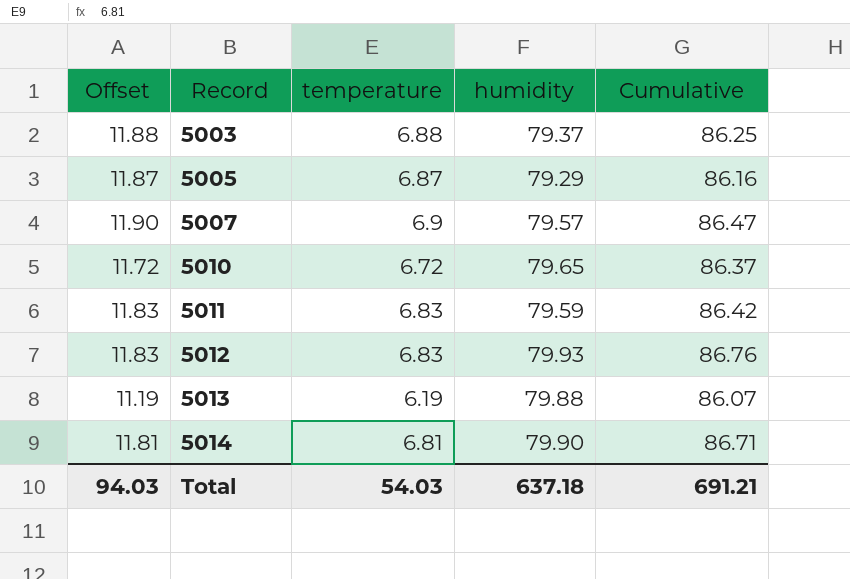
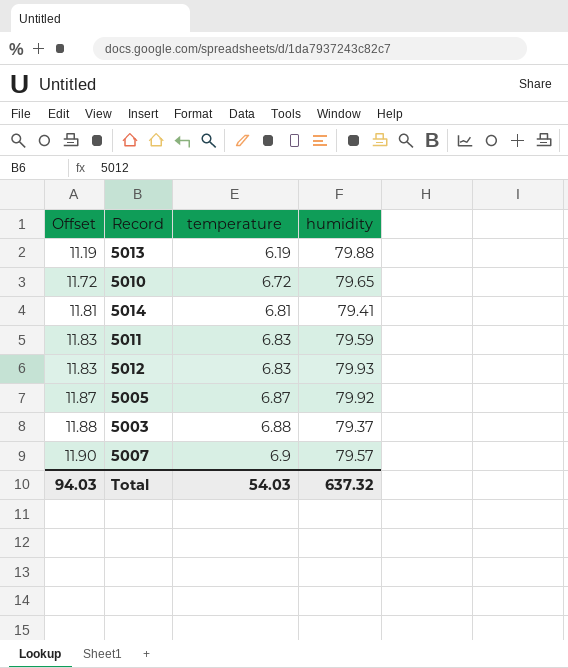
row order: Record ascending -> Offset ascending
column Cumulative | formula: [temperature] + [humidity] -> none
5014 | humidity: 79.90 -> 79.41
5005 | humidity: 79.29 -> 79.92
Total | humidity: 637.18 -> 637.32

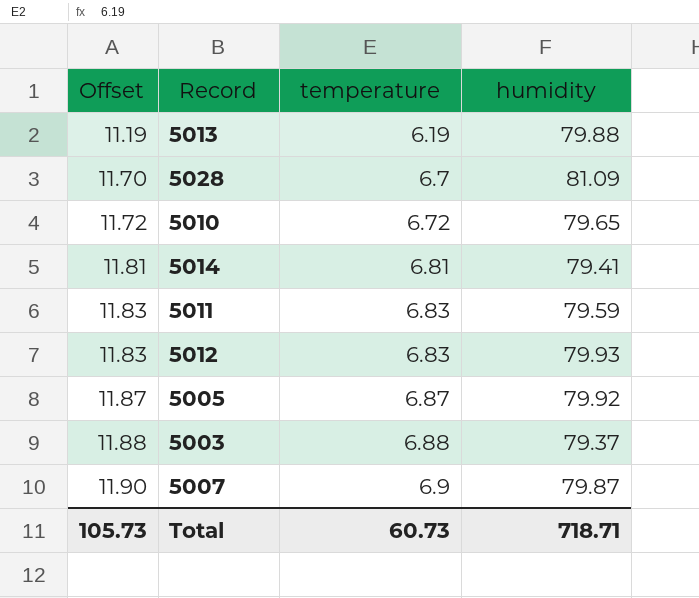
row 5028: none -> 11.70 | 6.7 | 81.09
5007 | humidity: 79.57 -> 79.87
Total | Offset: 94.03 -> 105.73
Total | temperature: 54.03 -> 60.73
Total | humidity: 637.32 -> 718.71

